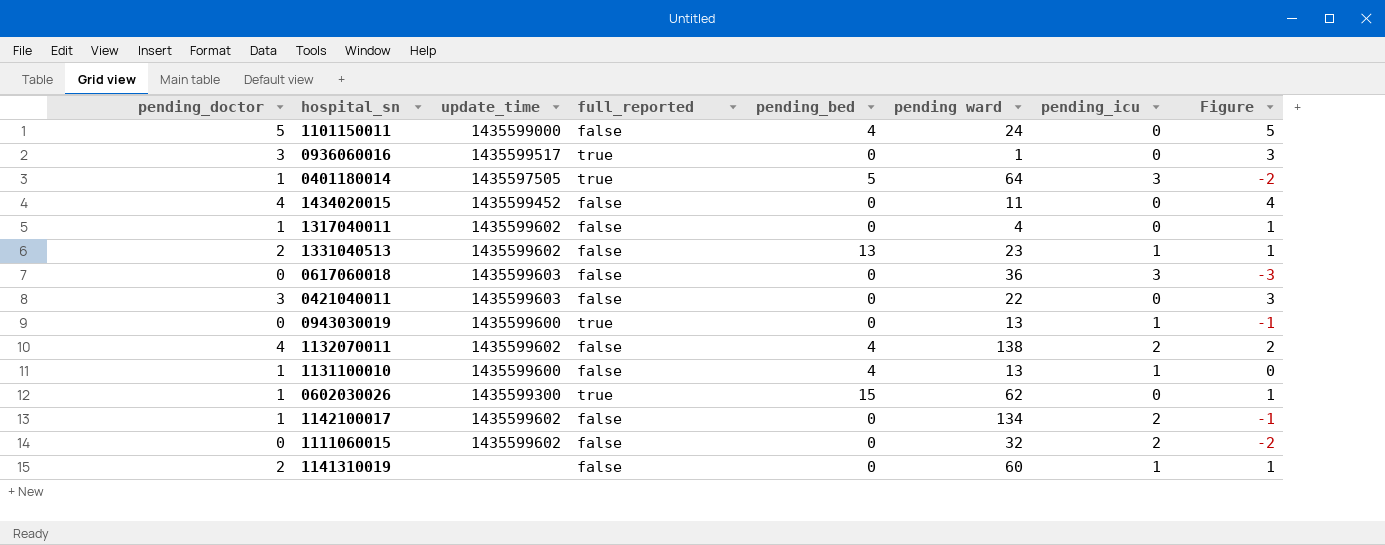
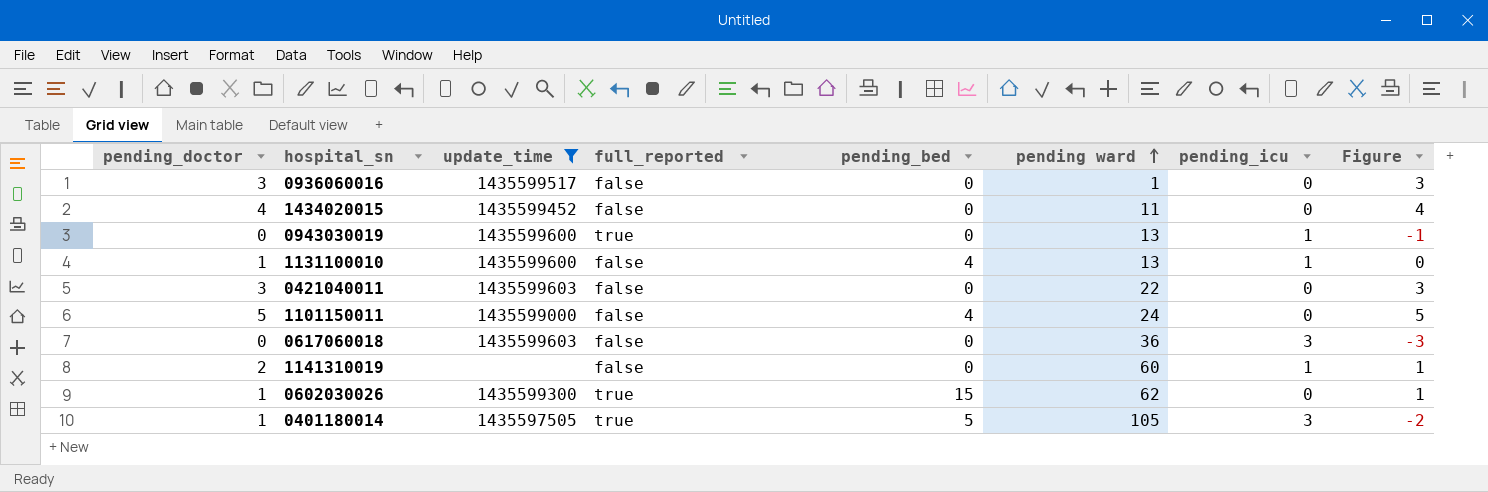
filter: none -> update_time != 1435599602
row order: none -> pending ward ascending
0936060016 | full_reported: true -> false
0401180014 | pending ward: 64 -> 105

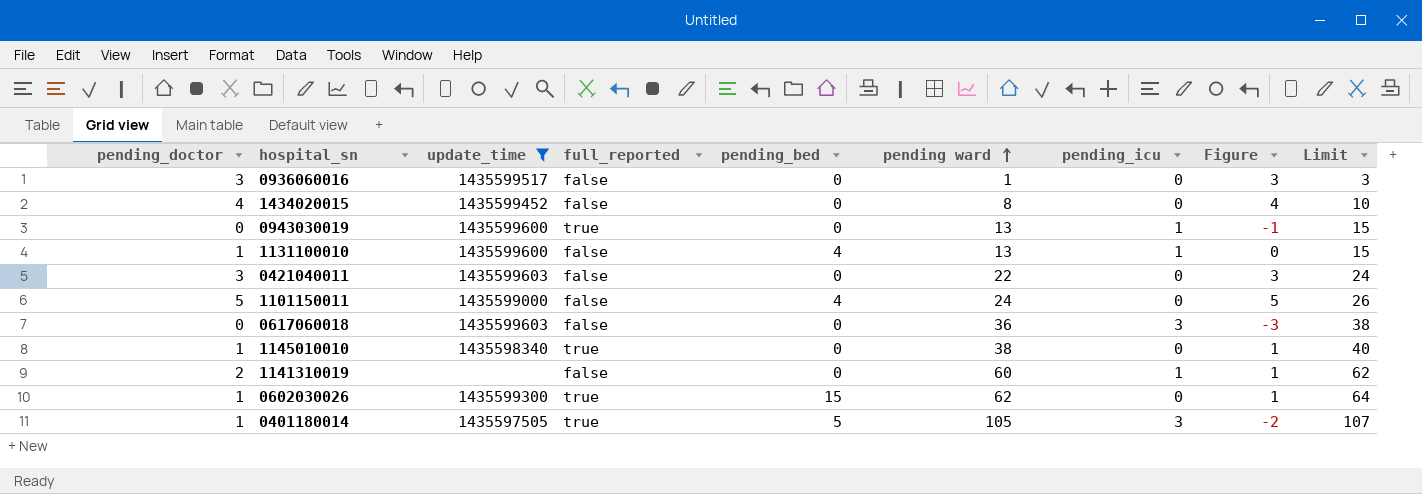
column Limit | formula: none -> [pending ward] + 2
1434020015 | pending ward: 11 -> 8
row 1145010010: none -> 1 | 1435598340 | true | 0 | 38 | 0 | 1 | 40

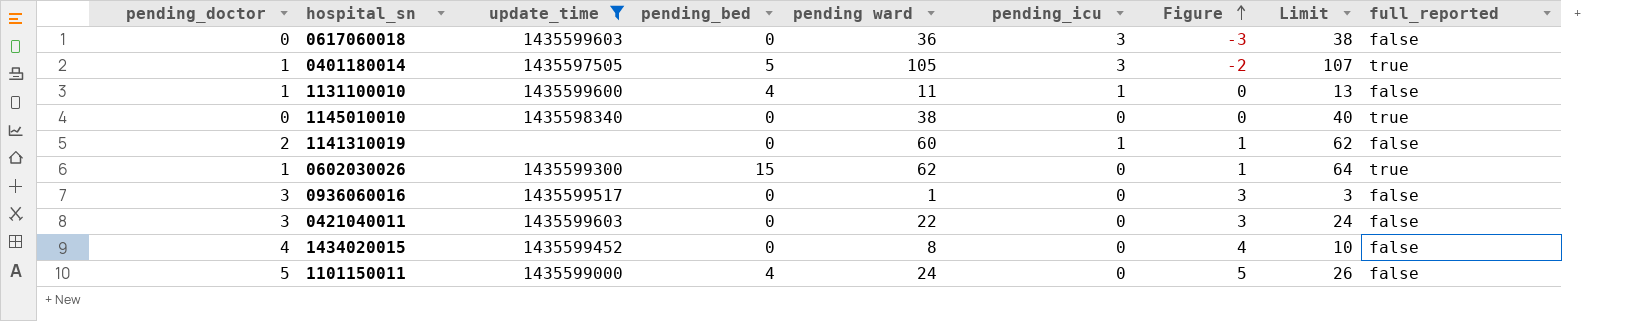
row order: pending ward ascending -> Figure ascending
column full_reported | position: 4 -> 9
row 0943030019: 0 | 1435599600 | true | 0 | 13 | 1 | -1 | 15 -> none
1131100010 | pending ward: 13 -> 11
1131100010 | Limit: 15 -> 13
1145010010 | pending_doctor: 1 -> 0
1145010010 | Figure: 1 -> 0

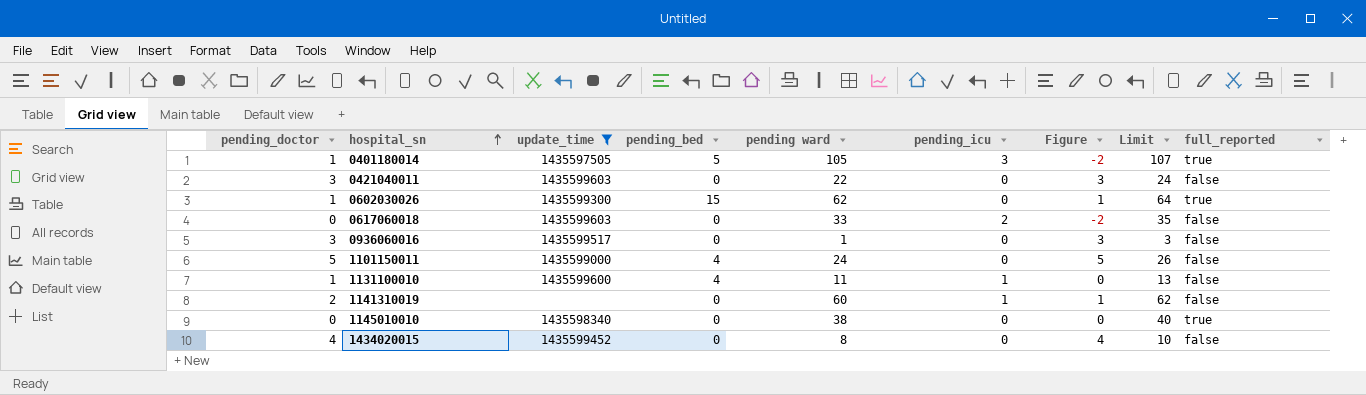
row order: Figure ascending -> hospital_sn ascending
0617060018 | pending ward: 36 -> 33
0617060018 | pending_icu: 3 -> 2
0617060018 | Figure: -3 -> -2
0617060018 | Limit: 38 -> 35

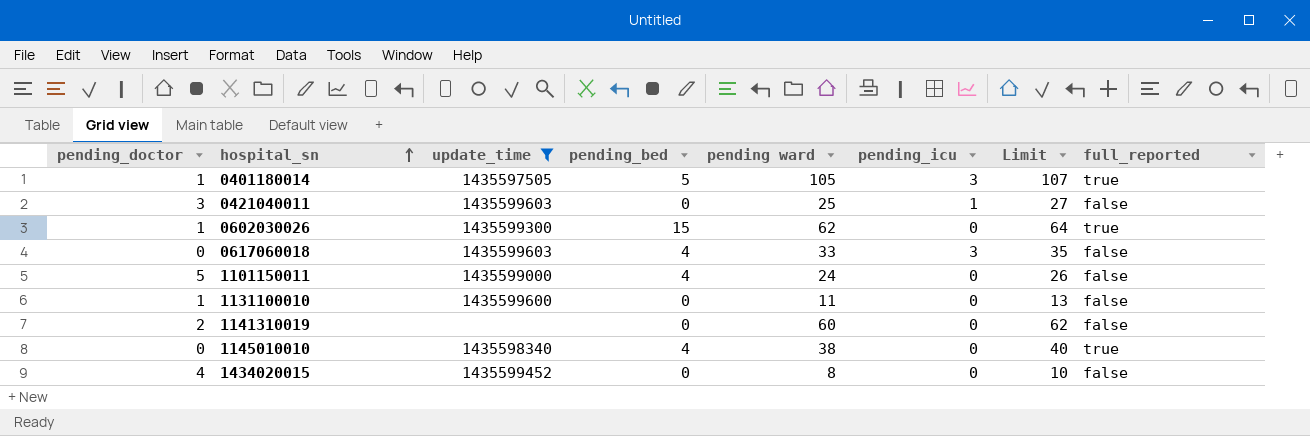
column Figure | formula: [pending_doctor] - [pending_icu] -> none
row 0936060016: 3 | 1435599517 | 0 | 1 | 0 | 3 | 3 | false -> none
0421040011 | pending ward: 22 -> 25
0421040011 | pending_icu: 0 -> 1
0421040011 | Limit: 24 -> 27
0617060018 | pending_bed: 0 -> 4
0617060018 | pending_icu: 2 -> 3
1131100010 | pending_bed: 4 -> 0
1131100010 | pending_icu: 1 -> 0
1141310019 | pending_icu: 1 -> 0
1145010010 | pending_bed: 0 -> 4

